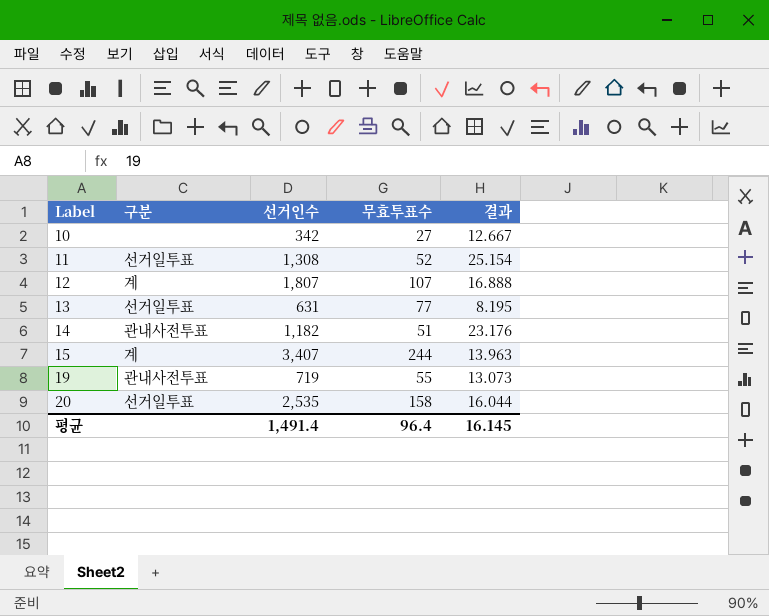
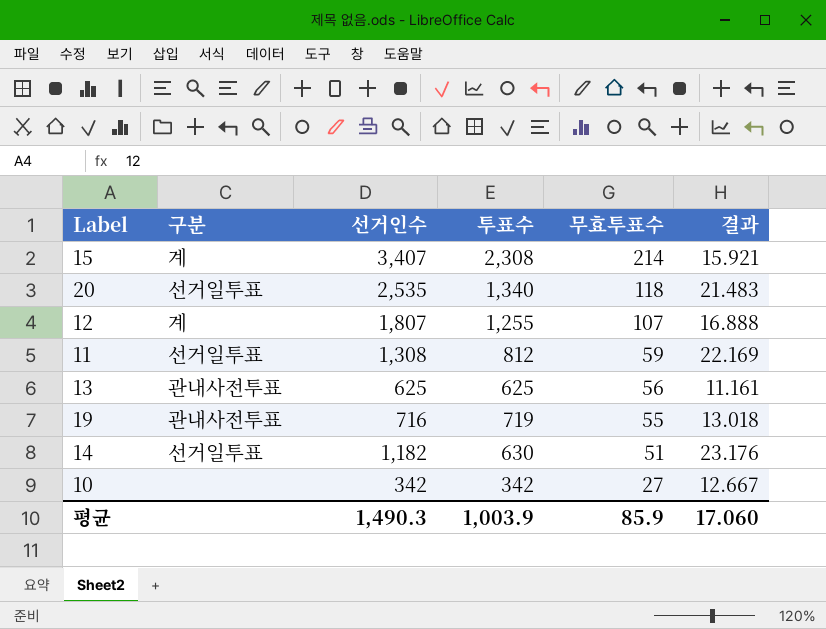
row order: Label ascending -> 무효투표수 descending
column 투표수 | position: none -> 4
15 | 무효투표수: 244 -> 214
15 | 결과: 13.963 -> 15.921
20 | 무효투표수: 158 -> 118
20 | 결과: 16.044 -> 21.483
11 | 무효투표수: 52 -> 59
11 | 결과: 25.154 -> 22.169
13 | 구분: 선거일투표 -> 관내사전투표
13 | 선거인수: 631 -> 625
13 | 무효투표수: 77 -> 56
13 | 결과: 8.195 -> 11.161
19 | 선거인수: 719 -> 716
19 | 결과: 13.073 -> 13.018
14 | 구분: 관내사전투표 -> 선거일투표
평균 | 선거인수: 1,491.4 -> 1,490.3
평균 | 무효투표수: 96.4 -> 85.9
평균 | 결과: 16.145 -> 17.060

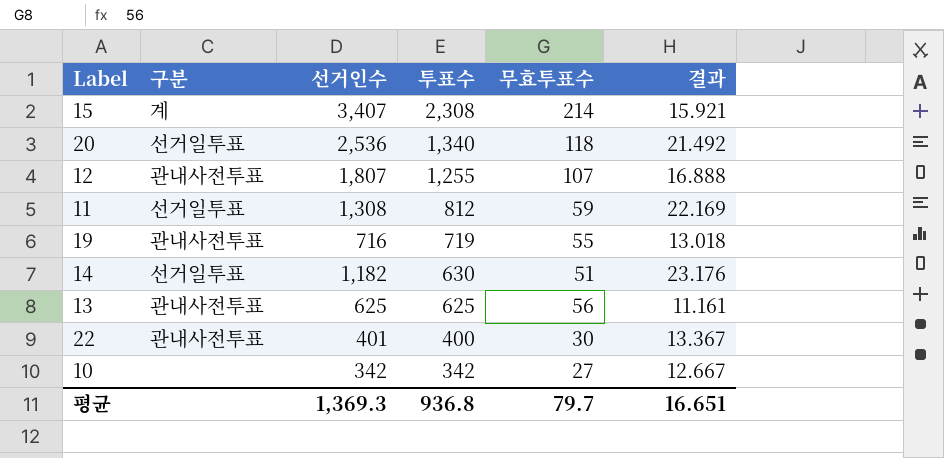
row order: 무효투표수 descending -> 투표수 descending
20 | 선거인수: 2,535 -> 2,536
20 | 결과: 21.483 -> 21.492
12 | 구분: 계 -> 관내사전투표
row 22: none -> 관내사전투표 | 401 | 400 | 30 | 13.367
평균 | 선거인수: 1,490.3 -> 1,369.3
평균 | 투표수: 1,003.9 -> 936.8
평균 | 무효투표수: 85.9 -> 79.7
평균 | 결과: 17.060 -> 16.651

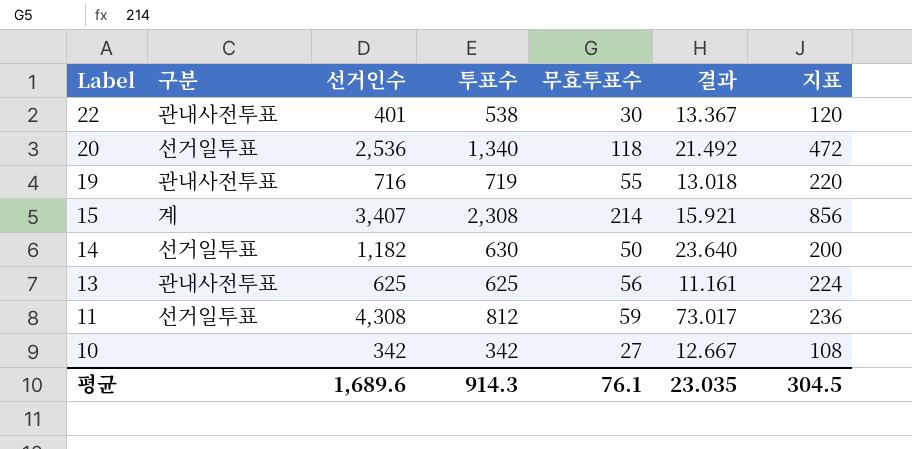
row order: 투표수 descending -> Label descending
column 지표 | formula: none -> [무효투표수] * 4
row 12: 관내사전투표 | 1,807 | 1,255 | 107 | 16.888 -> none
22 | 투표수: 400 -> 538
14 | 무효투표수: 51 -> 50
14 | 결과: 23.176 -> 23.640
11 | 선거인수: 1,308 -> 4,308
11 | 결과: 22.169 -> 73.017
평균 | 선거인수: 1,369.3 -> 1,689.6
평균 | 투표수: 936.8 -> 914.3
평균 | 무효투표수: 79.7 -> 76.1
평균 | 결과: 16.651 -> 23.035

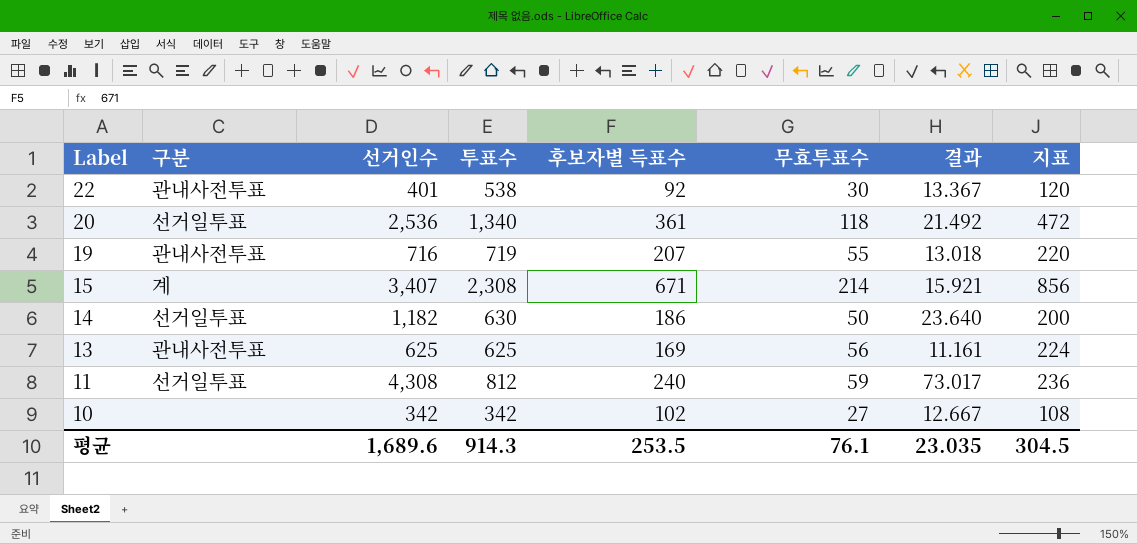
column 후보자별 득표수 | position: none -> 5

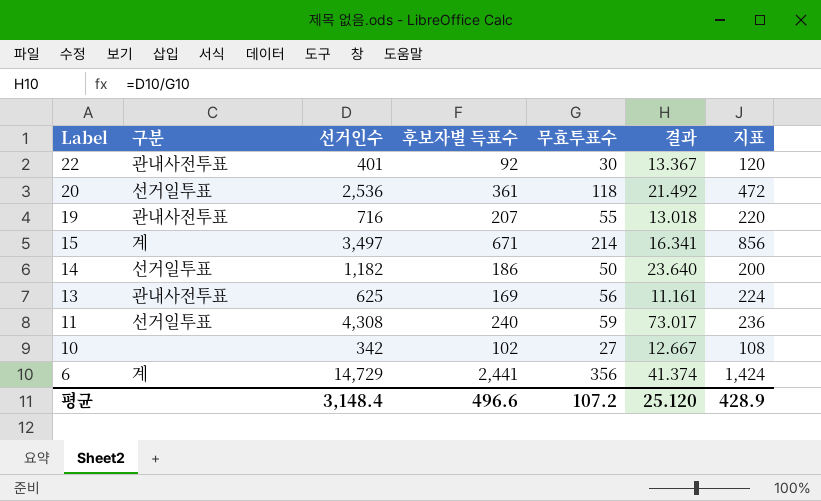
column 투표수 | position: 4 -> none
15 | 선거인수: 3,407 -> 3,497
15 | 결과: 15.921 -> 16.341
row 6: none -> 계 | 14,729 | 2,441 | 356 | 41.374 | 1,424
평균 | 선거인수: 1,689.6 -> 3,148.4
평균 | 후보자별 득표수: 253.5 -> 496.6
평균 | 무효투표수: 76.1 -> 107.2
평균 | 결과: 23.035 -> 25.120
평균 | 지표: 304.5 -> 428.9

